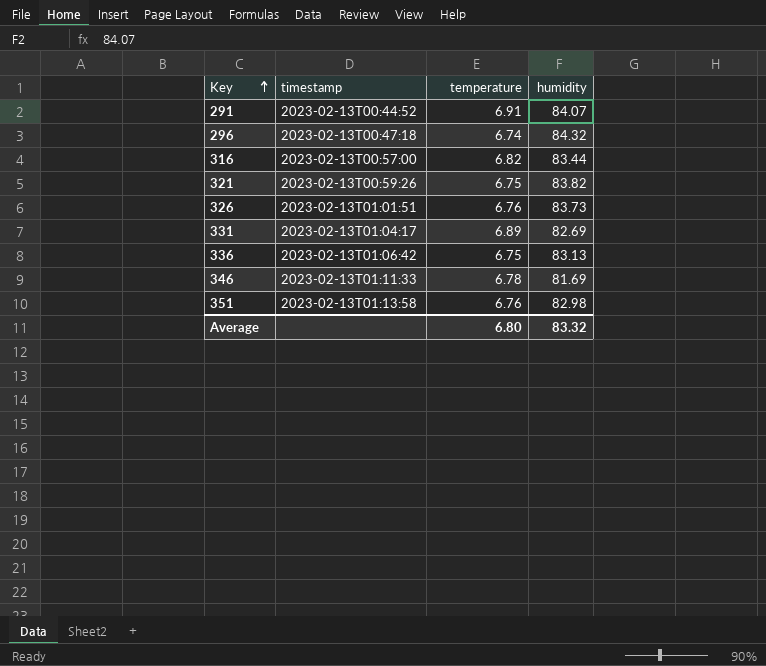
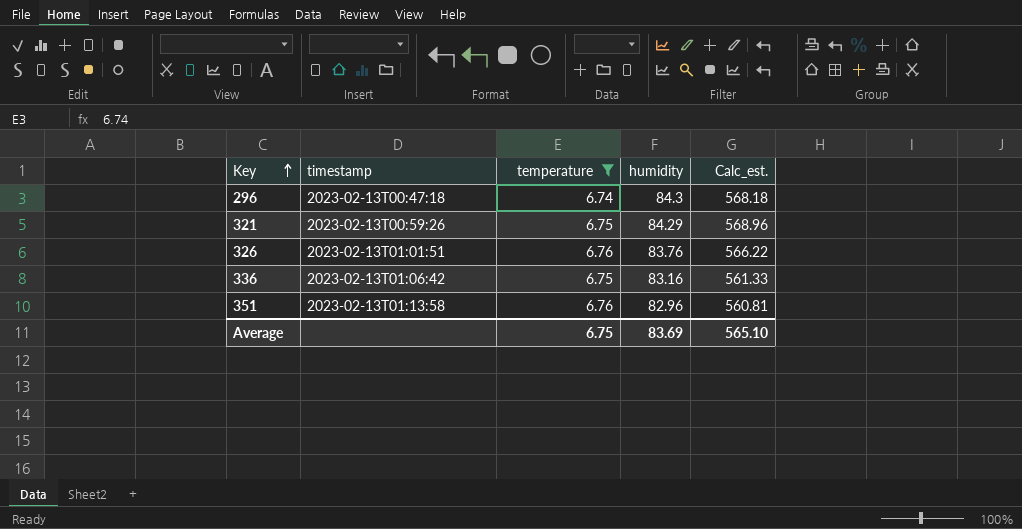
filter: none -> temperature <= 6.76
column Calc_est. | formula: none -> [temperature] * [humidity]
296 | humidity: 84.32 -> 84.3
321 | humidity: 83.82 -> 84.29
326 | humidity: 83.73 -> 83.76
336 | humidity: 83.13 -> 83.16
351 | humidity: 82.98 -> 82.96
Average | temperature: 6.80 -> 6.75
Average | humidity: 83.32 -> 83.69

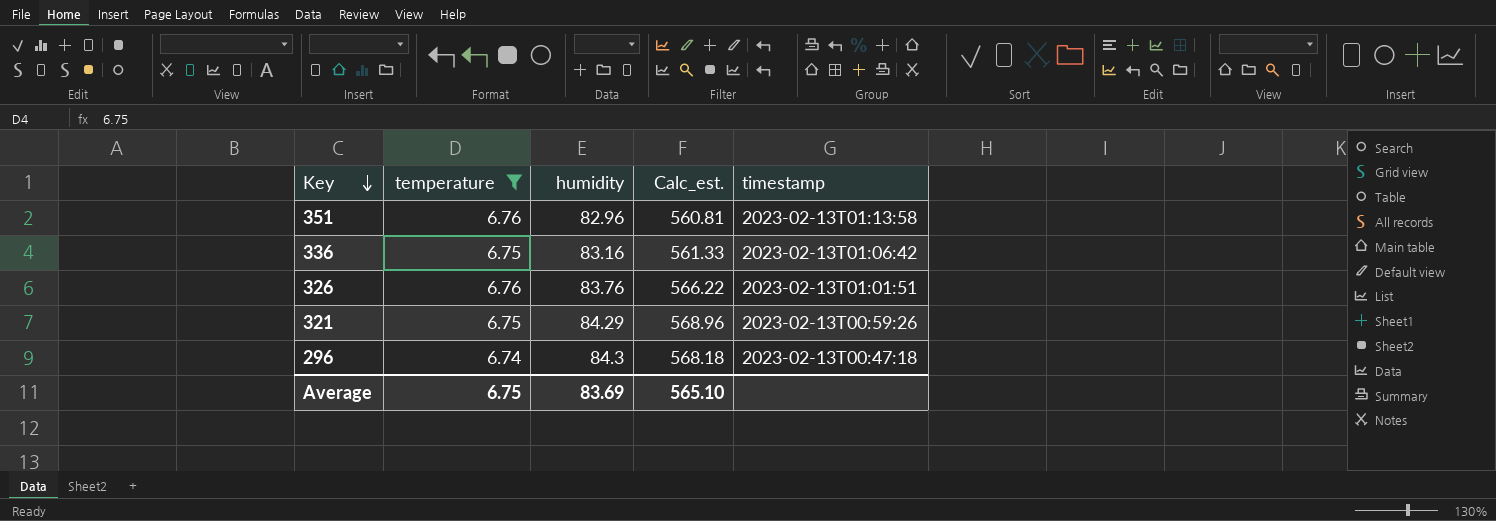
row order: Key ascending -> Key descending
column timestamp | position: 2 -> 5

